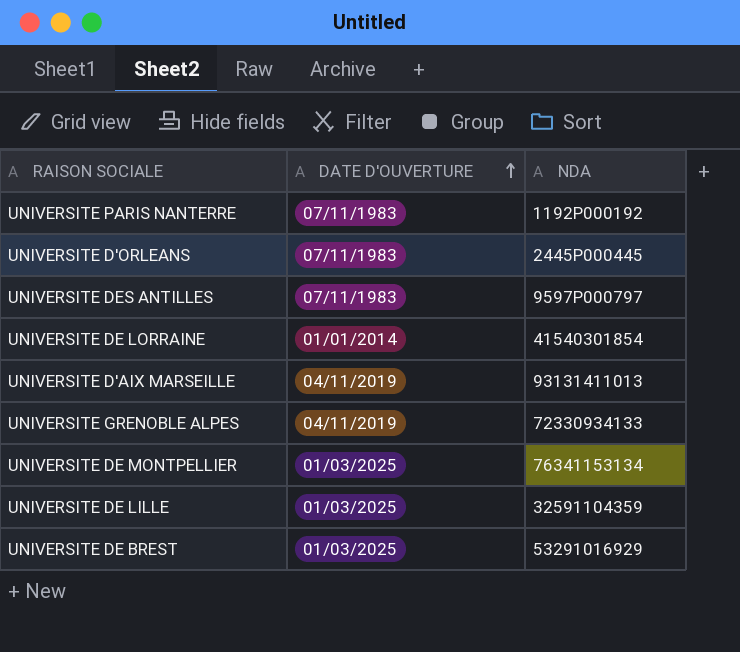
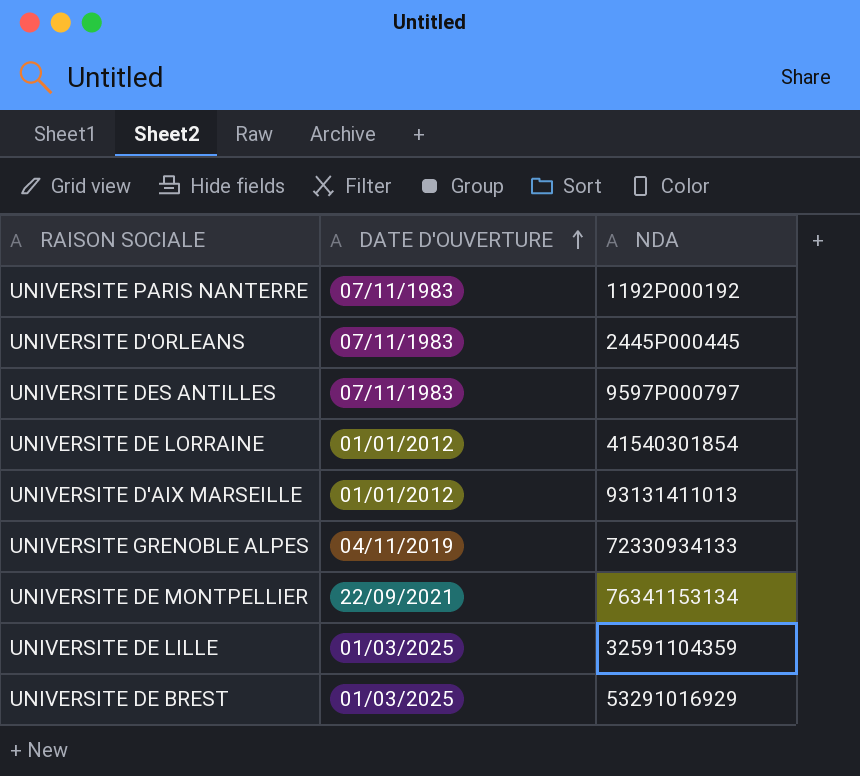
UNIVERSITE DE LORRAINE | DATE D'OUVERTURE: 01/01/2014 -> 01/01/2012
UNIVERSITE D'AIX MARSEILLE | DATE D'OUVERTURE: 04/11/2019 -> 01/01/2012
UNIVERSITE DE MONTPELLIER | DATE D'OUVERTURE: 01/03/2025 -> 22/09/2021

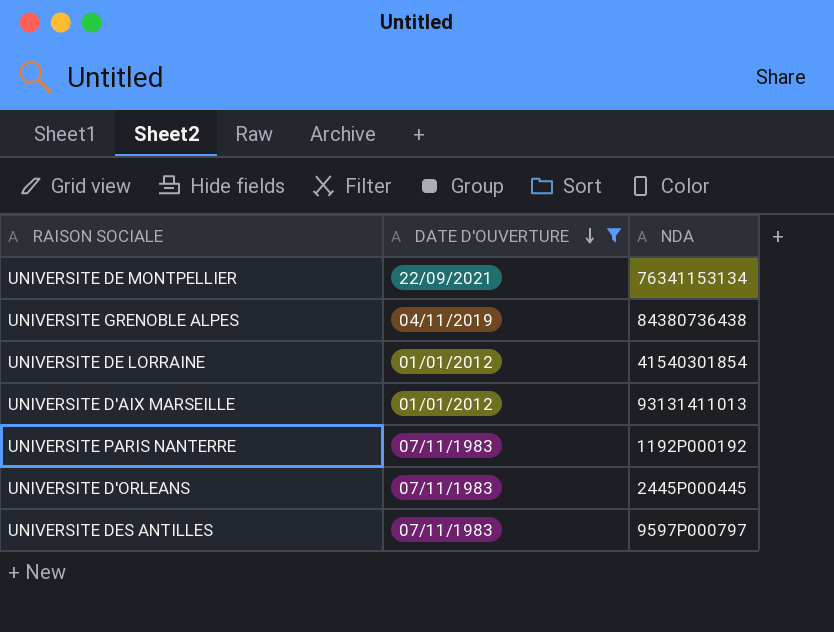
filter: none -> DATE D'OUVERTURE != 01/03/2025
row order: DATE D'OUVERTURE ascending -> DATE D'OUVERTURE descending
UNIVERSITE GRENOBLE ALPES | NDA: 72330934133 -> 84380736438

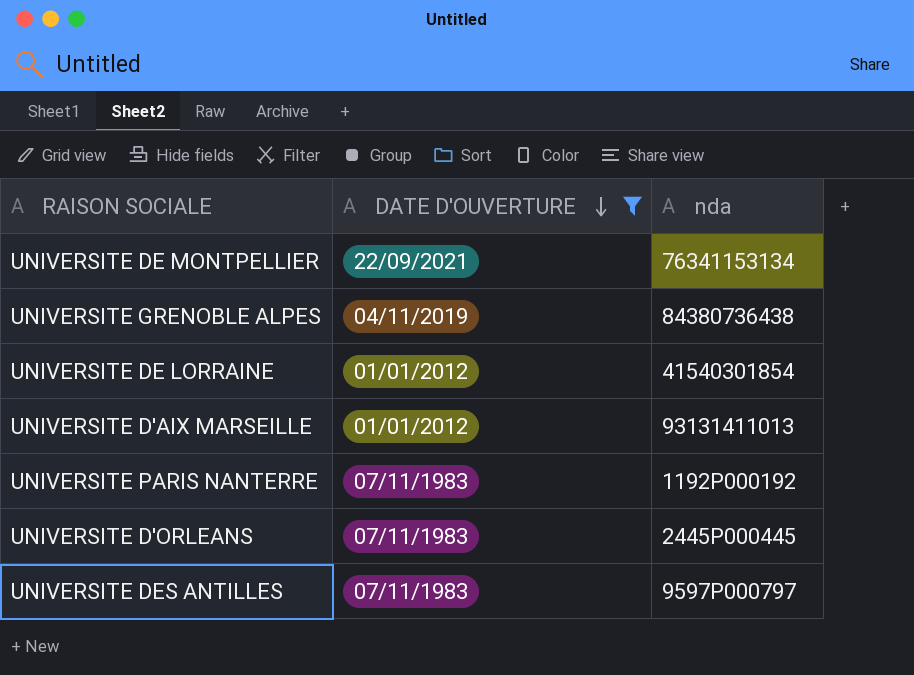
column name: NDA -> nda

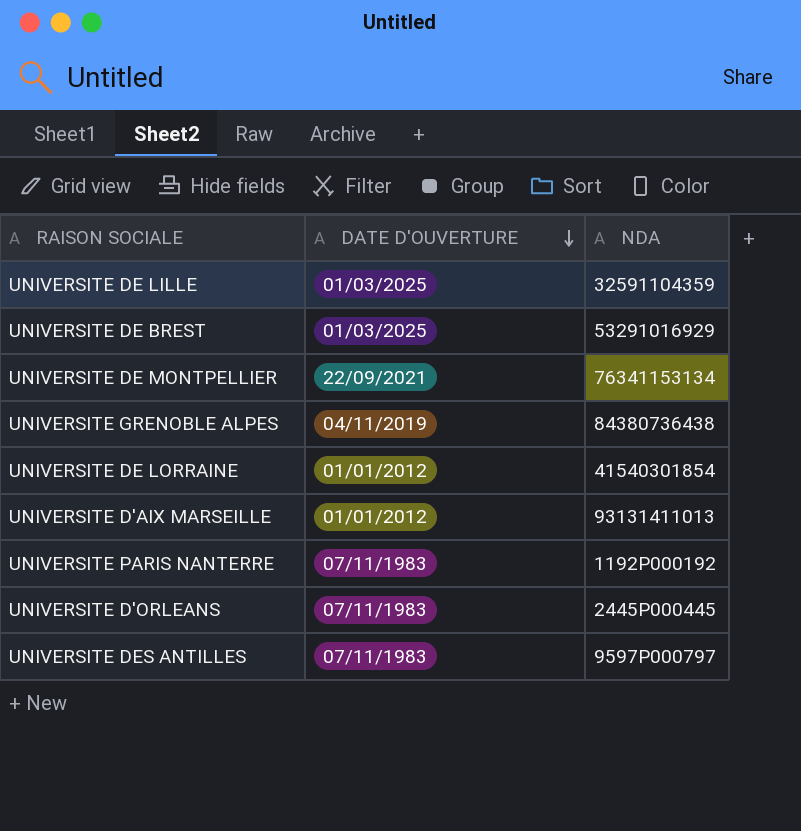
filter: DATE D'OUVERTURE != 01/03/2025 -> none
column name: nda -> NDA

